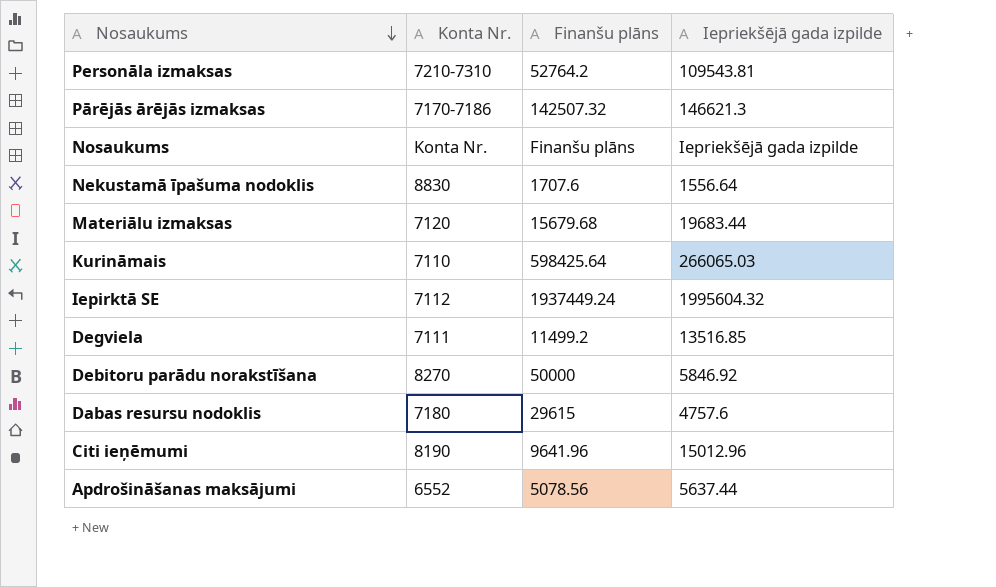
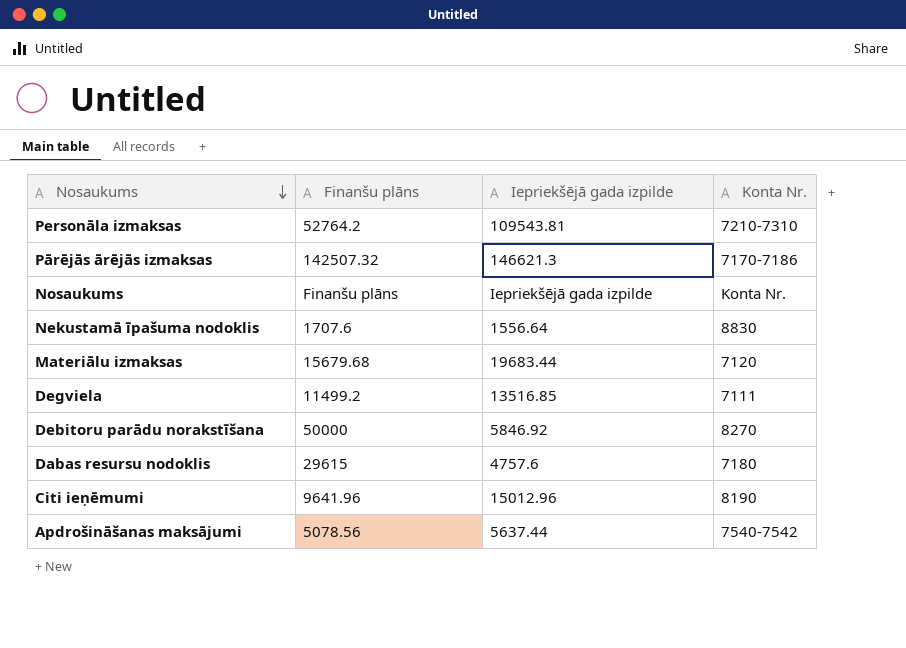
column Konta Nr. | position: 2 -> 4
row Kurināmais: 7110 | 598425.64 | 266065.03 -> none
row Iepirktā SE: 7112 | 1937449.24 | 1995604.32 -> none
Apdrošināšanas maksājumi | Konta Nr.: 6552 -> 7540-7542

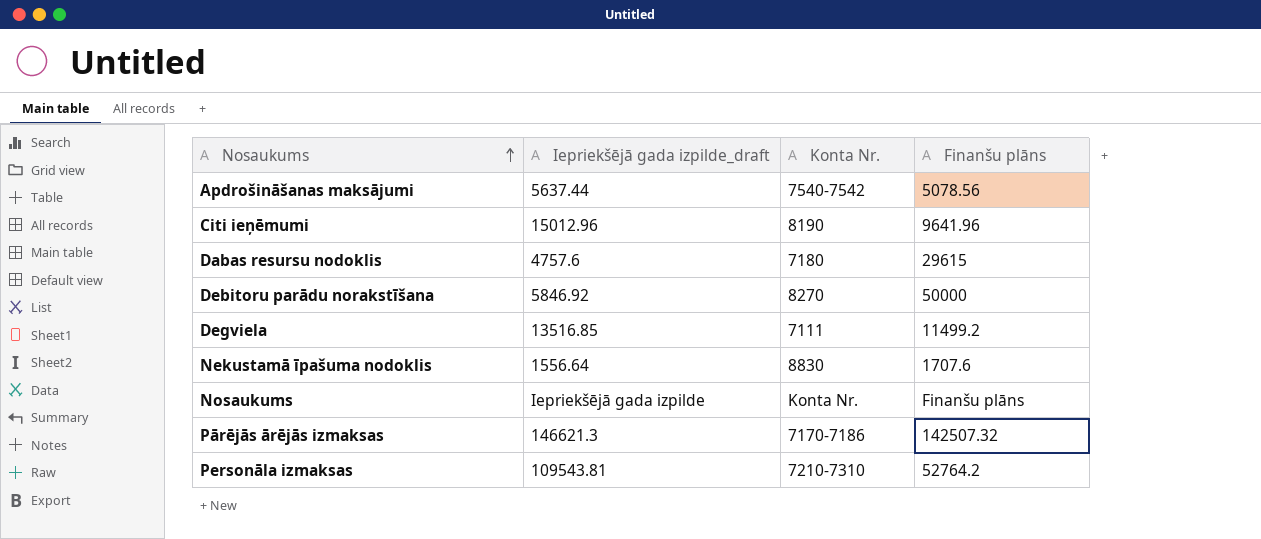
row order: Nosaukums descending -> Nosaukums ascending
column name: Iepriekšējā gada izpilde -> Iepriekšējā gada izpilde_draft
column Finanšu plāns | position: 2 -> 4
row Materiālu izmaksas: 15679.68 | 19683.44 | 7120 -> none

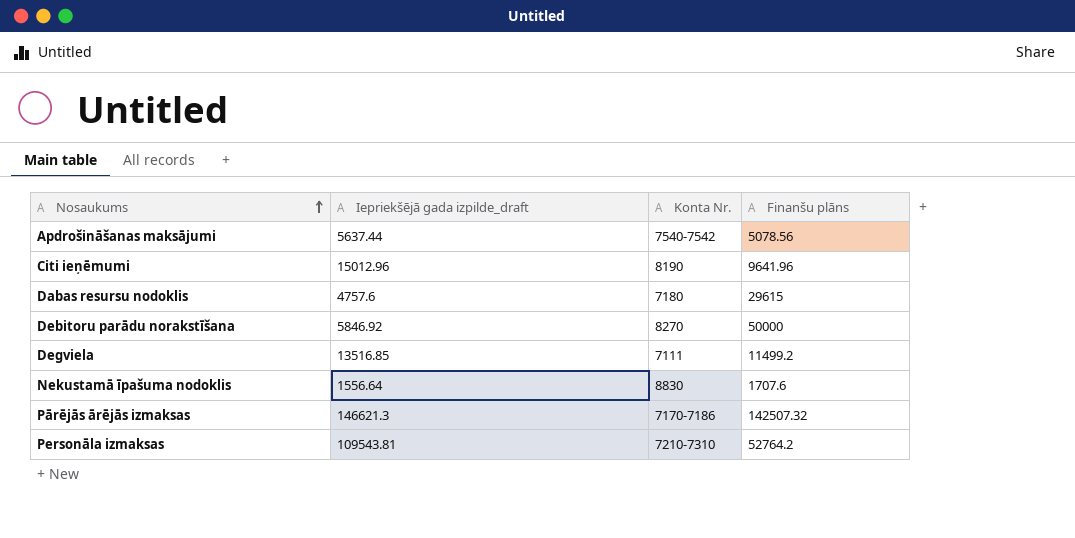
row Nosaukums: Iepriekšējā gada izpilde | Konta Nr. | Finanšu plāns -> none

